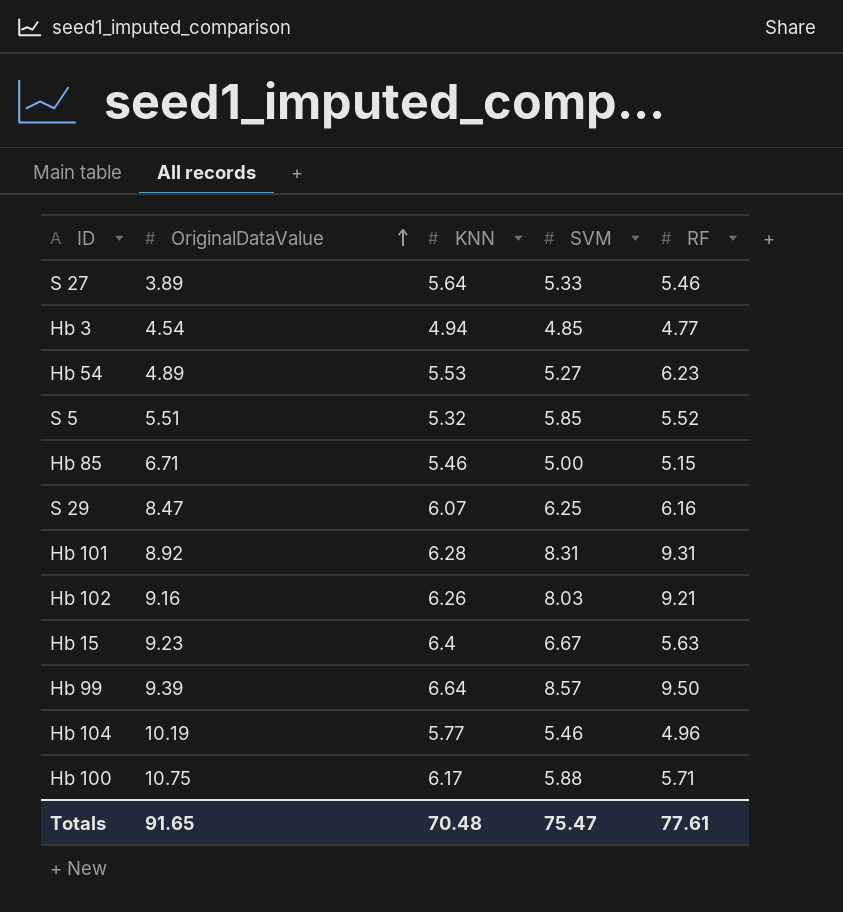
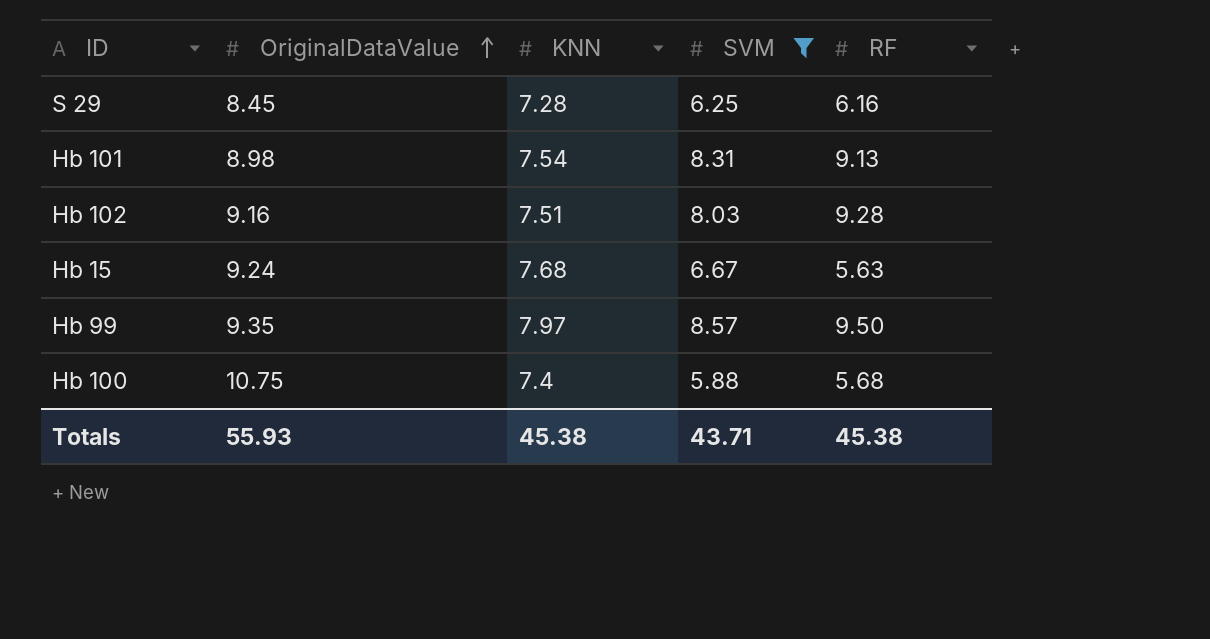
filter: none -> SVM >= 5.88
S 29 | OriginalDataValue: 8.47 -> 8.45
S 29 | KNN: 6.07 -> 7.28
Hb 101 | OriginalDataValue: 8.92 -> 8.98
Hb 101 | KNN: 6.28 -> 7.54
Hb 101 | RF: 9.31 -> 9.13
Hb 102 | KNN: 6.26 -> 7.51
Hb 102 | RF: 9.21 -> 9.28
Hb 15 | OriginalDataValue: 9.23 -> 9.24
Hb 15 | KNN: 6.4 -> 7.68
Hb 99 | OriginalDataValue: 9.39 -> 9.35
Hb 99 | KNN: 6.64 -> 7.97
Hb 100 | KNN: 6.17 -> 7.4
Hb 100 | RF: 5.71 -> 5.68
Totals | OriginalDataValue: 91.65 -> 55.93
Totals | KNN: 70.48 -> 45.38
Totals | SVM: 75.47 -> 43.71
Totals | RF: 77.61 -> 45.38

